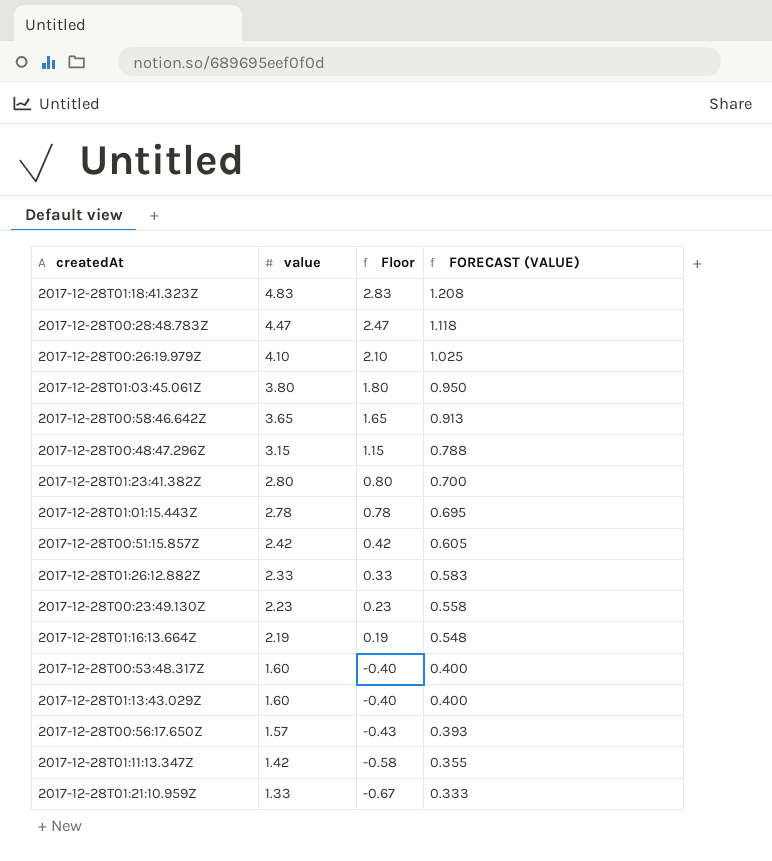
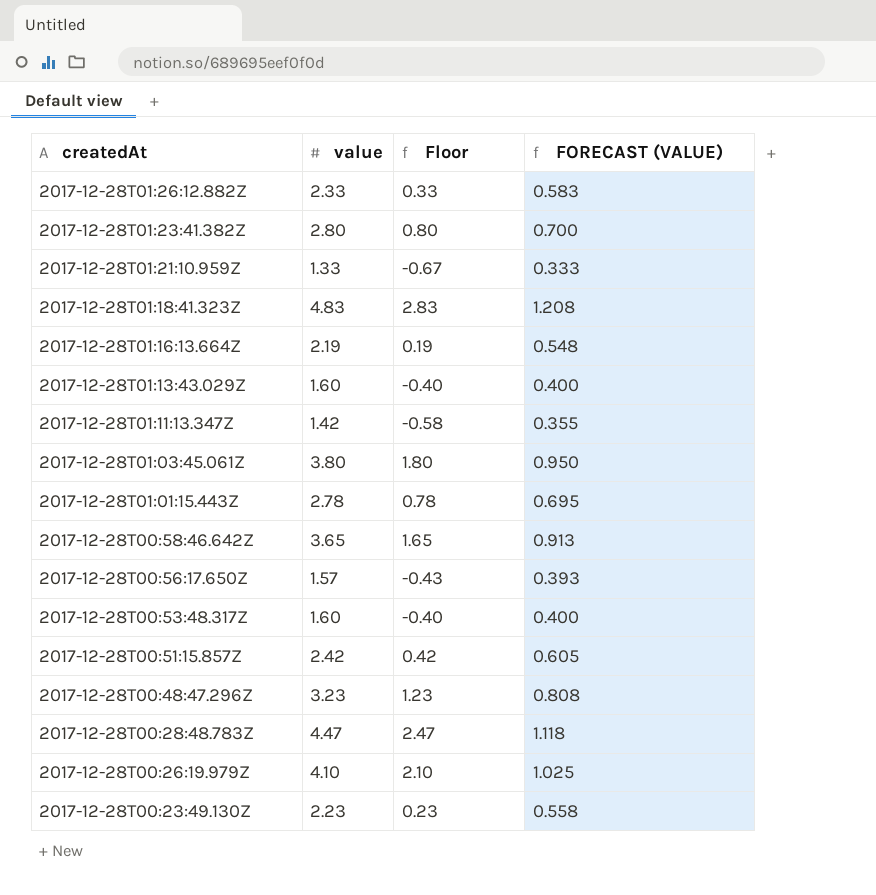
row order: value descending -> createdAt descending
2017-12-28T00:48:47.296Z | value: 3.15 -> 3.23
2017-12-28T00:48:47.296Z | Floor: 1.15 -> 1.23
2017-12-28T00:48:47.296Z | FORECAST (VALUE): 0.788 -> 0.808

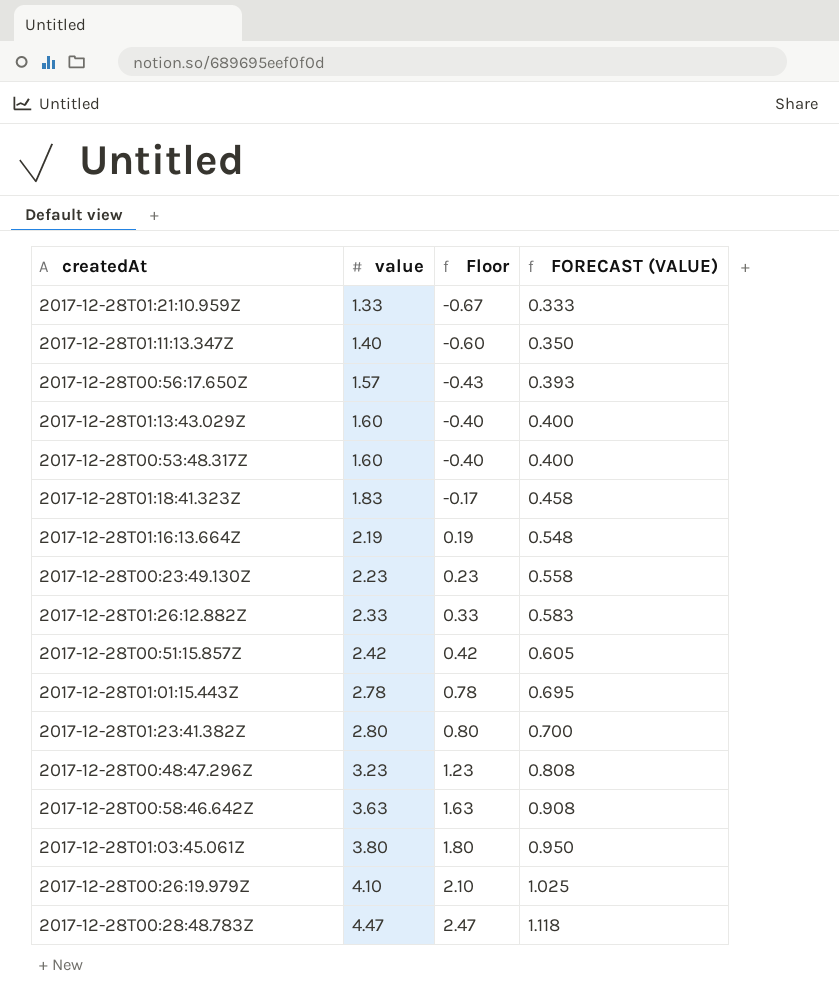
row order: createdAt descending -> value ascending
2017-12-28T01:11:13.347Z | value: 1.42 -> 1.40
2017-12-28T01:11:13.347Z | Floor: -0.58 -> -0.60
2017-12-28T01:11:13.347Z | FORECAST (VALUE): 0.355 -> 0.350
2017-12-28T01:18:41.323Z | value: 4.83 -> 1.83
2017-12-28T01:18:41.323Z | Floor: 2.83 -> -0.17
2017-12-28T01:18:41.323Z | FORECAST (VALUE): 1.208 -> 0.458
2017-12-28T00:58:46.642Z | value: 3.65 -> 3.63
2017-12-28T00:58:46.642Z | Floor: 1.65 -> 1.63
2017-12-28T00:58:46.642Z | FORECAST (VALUE): 0.913 -> 0.908

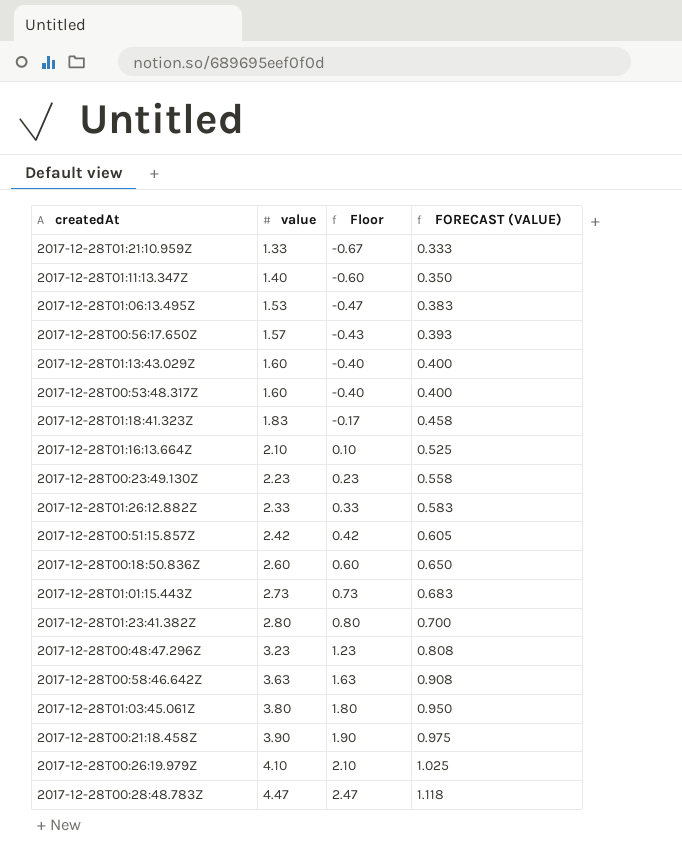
row 2017-12-28T01:06:13.495Z: none -> 1.53 | -0.47 | 0.383
2017-12-28T01:16:13.664Z | value: 2.19 -> 2.10
2017-12-28T01:16:13.664Z | Floor: 0.19 -> 0.10
2017-12-28T01:16:13.664Z | FORECAST (VALUE): 0.548 -> 0.525
row 2017-12-28T00:18:50.836Z: none -> 2.60 | 0.60 | 0.650
2017-12-28T01:01:15.443Z | value: 2.78 -> 2.73
2017-12-28T01:01:15.443Z | Floor: 0.78 -> 0.73
2017-12-28T01:01:15.443Z | FORECAST (VALUE): 0.695 -> 0.683
row 2017-12-28T00:21:18.458Z: none -> 3.90 | 1.90 | 0.975

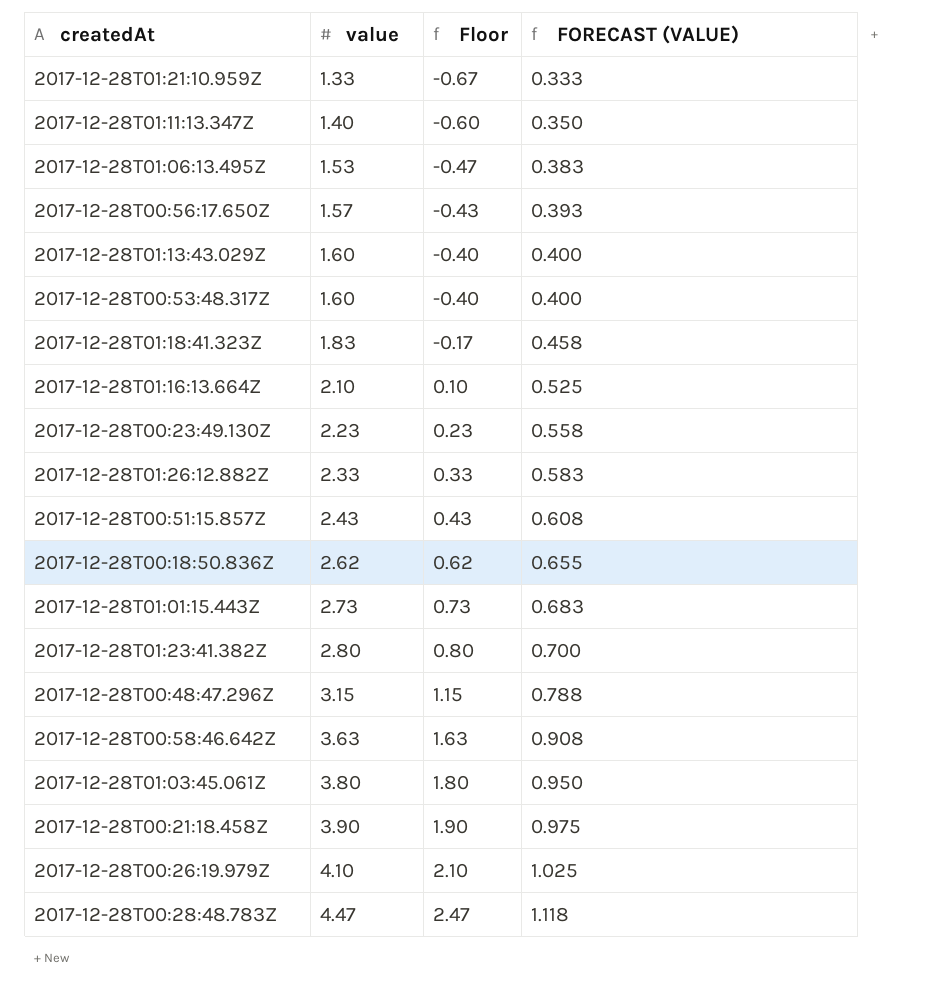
2017-12-28T00:51:15.857Z | value: 2.42 -> 2.43
2017-12-28T00:51:15.857Z | Floor: 0.42 -> 0.43
2017-12-28T00:51:15.857Z | FORECAST (VALUE): 0.605 -> 0.608
2017-12-28T00:18:50.836Z | value: 2.60 -> 2.62
2017-12-28T00:18:50.836Z | Floor: 0.60 -> 0.62
2017-12-28T00:18:50.836Z | FORECAST (VALUE): 0.650 -> 0.655
2017-12-28T00:48:47.296Z | value: 3.23 -> 3.15
2017-12-28T00:48:47.296Z | Floor: 1.23 -> 1.15
2017-12-28T00:48:47.296Z | FORECAST (VALUE): 0.808 -> 0.788

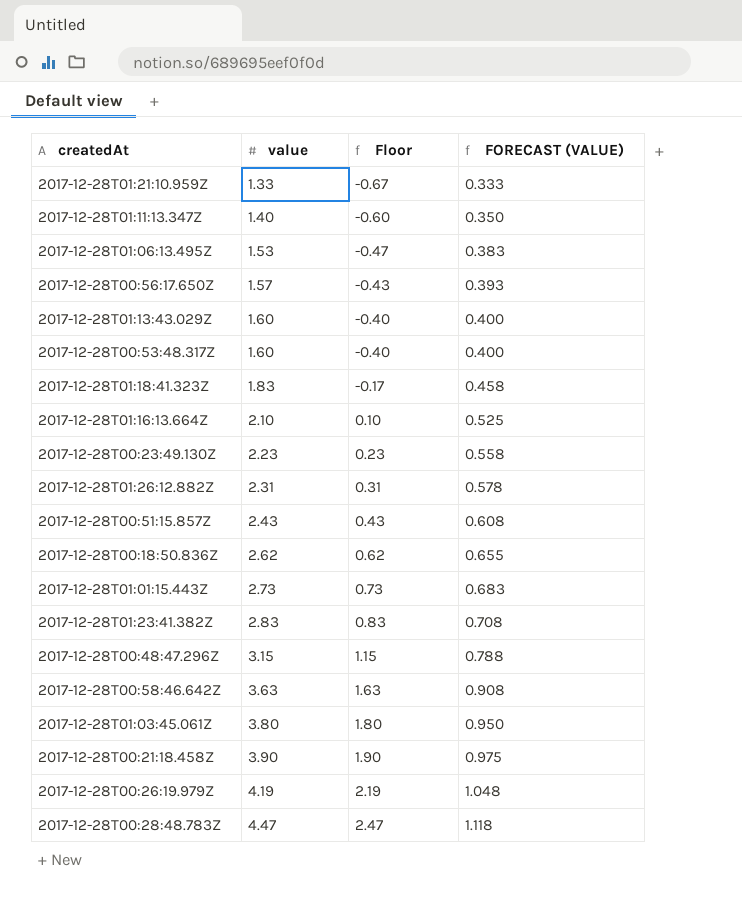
2017-12-28T01:26:12.882Z | value: 2.33 -> 2.31
2017-12-28T01:26:12.882Z | Floor: 0.33 -> 0.31
2017-12-28T01:26:12.882Z | FORECAST (VALUE): 0.583 -> 0.578
2017-12-28T01:23:41.382Z | value: 2.80 -> 2.83
2017-12-28T01:23:41.382Z | Floor: 0.80 -> 0.83
2017-12-28T01:23:41.382Z | FORECAST (VALUE): 0.700 -> 0.708
2017-12-28T00:26:19.979Z | value: 4.10 -> 4.19
2017-12-28T00:26:19.979Z | Floor: 2.10 -> 2.19
2017-12-28T00:26:19.979Z | FORECAST (VALUE): 1.025 -> 1.048

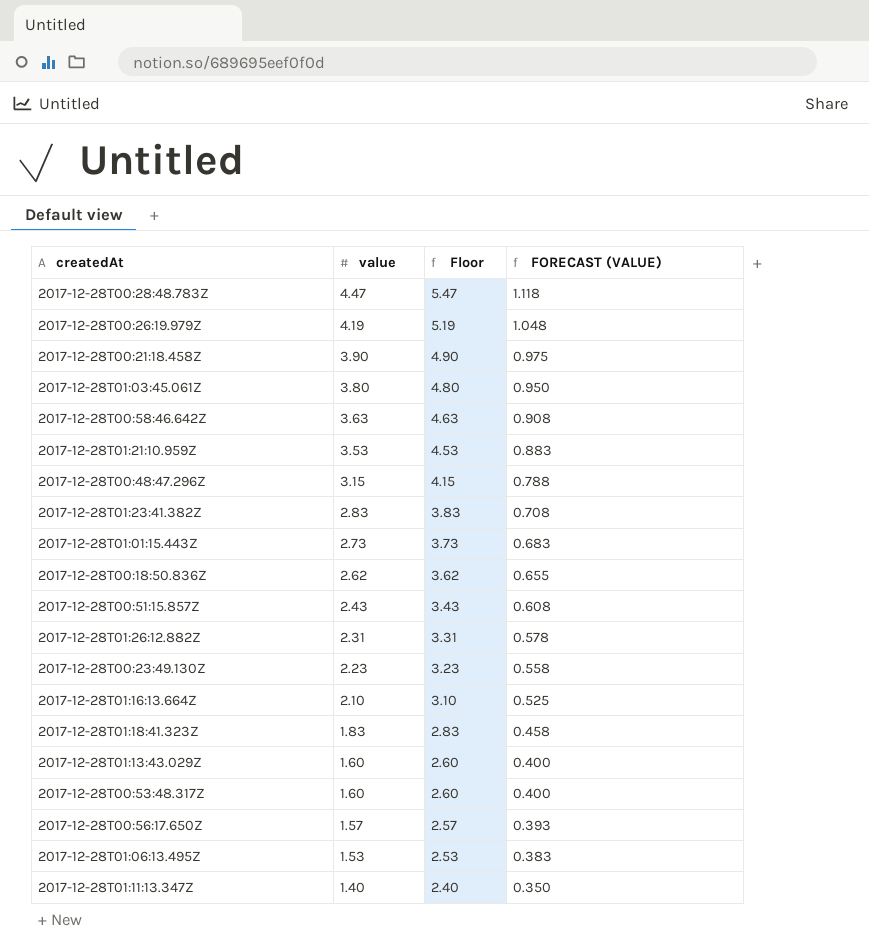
row order: value ascending -> value descending
column Floor | formula: [value] - 2 -> [value] + 1
2017-12-28T01:21:10.959Z | value: 1.33 -> 3.53
2017-12-28T01:21:10.959Z | FORECAST (VALUE): 0.333 -> 0.883

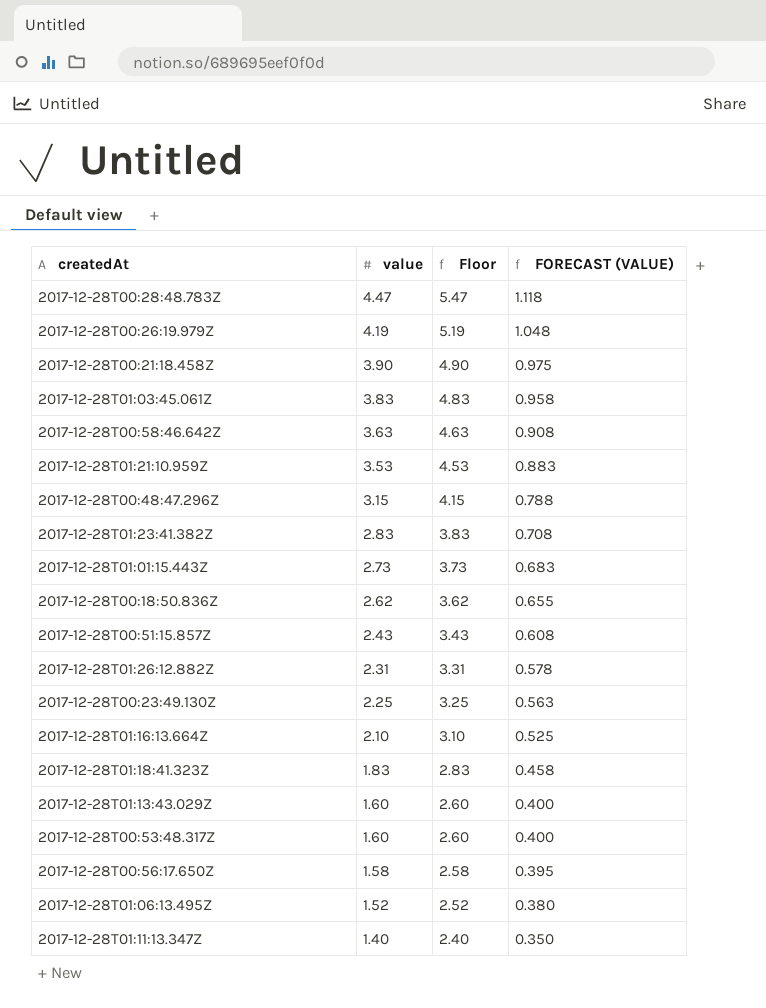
2017-12-28T01:03:45.061Z | value: 3.80 -> 3.83
2017-12-28T01:03:45.061Z | Floor: 4.80 -> 4.83
2017-12-28T01:03:45.061Z | FORECAST (VALUE): 0.950 -> 0.958
2017-12-28T00:23:49.130Z | value: 2.23 -> 2.25
2017-12-28T00:23:49.130Z | Floor: 3.23 -> 3.25
2017-12-28T00:23:49.130Z | FORECAST (VALUE): 0.558 -> 0.563
2017-12-28T00:56:17.650Z | value: 1.57 -> 1.58
2017-12-28T00:56:17.650Z | Floor: 2.57 -> 2.58
2017-12-28T00:56:17.650Z | FORECAST (VALUE): 0.393 -> 0.395
2017-12-28T01:06:13.495Z | value: 1.53 -> 1.52
2017-12-28T01:06:13.495Z | Floor: 2.53 -> 2.52
2017-12-28T01:06:13.495Z | FORECAST (VALUE): 0.383 -> 0.380

